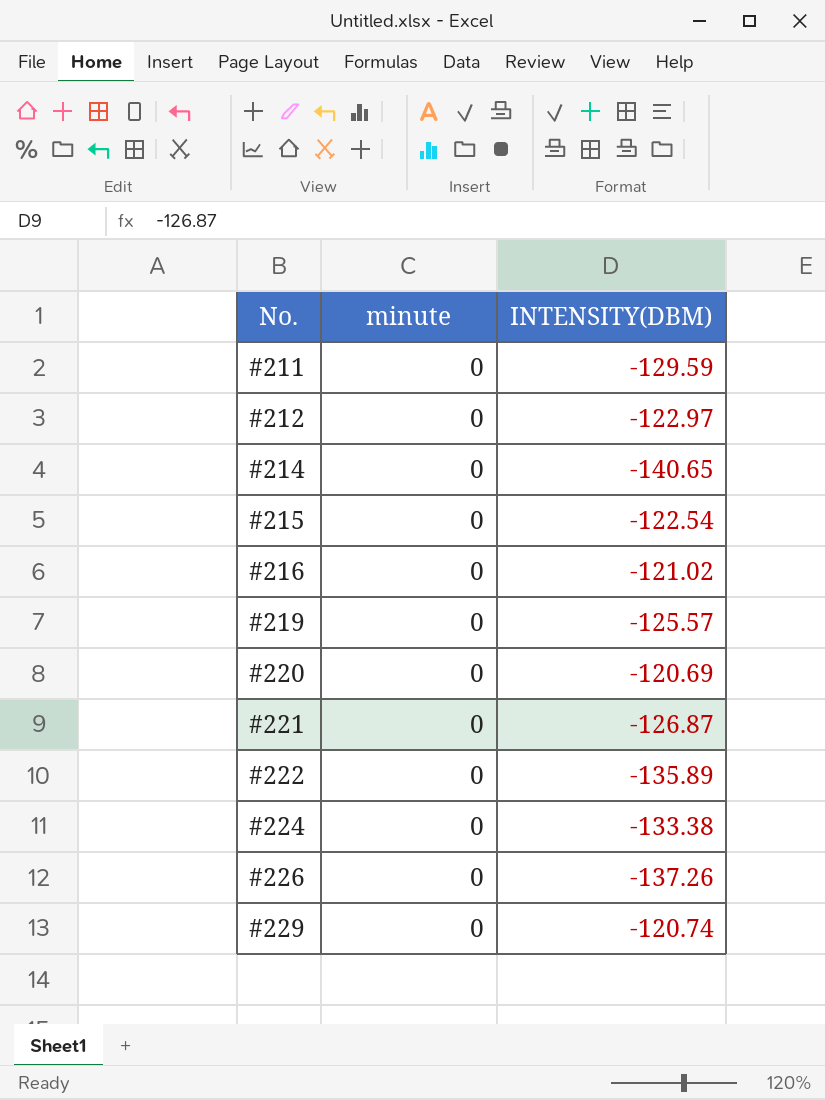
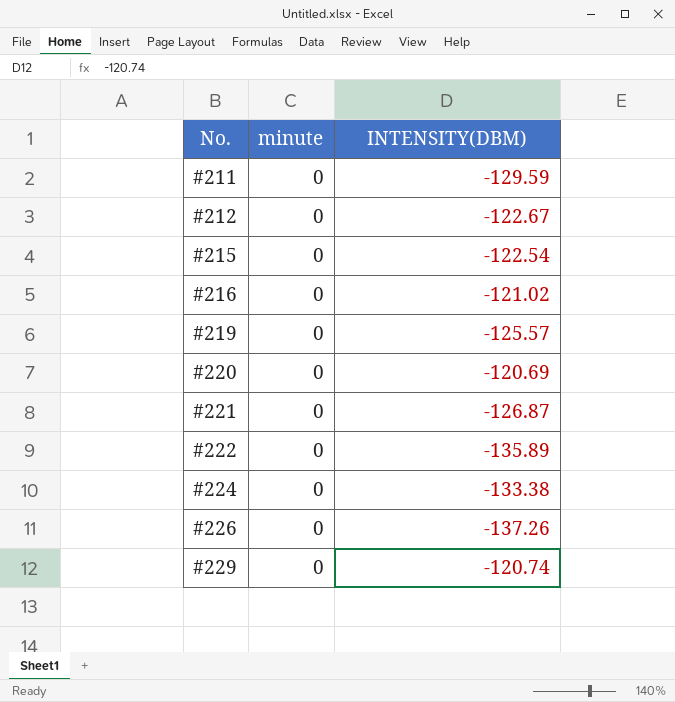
row #214: 0 | -140.65 -> none
#212 | INTENSITY(DBM): -122.97 -> -122.67

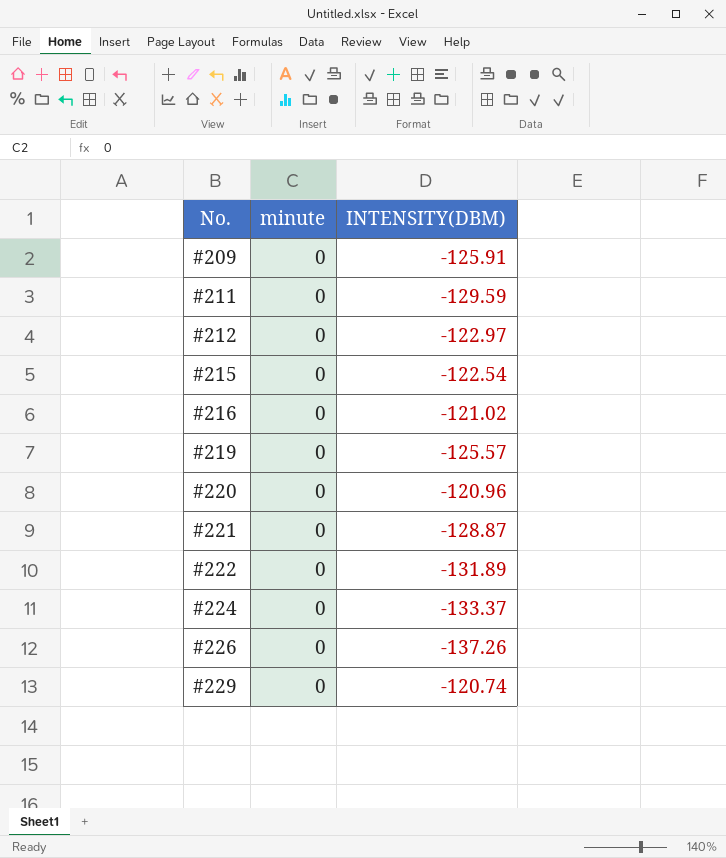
row #209: none -> 0 | -125.91
#212 | INTENSITY(DBM): -122.67 -> -122.97
#220 | INTENSITY(DBM): -120.69 -> -120.96
#221 | INTENSITY(DBM): -126.87 -> -128.87
#222 | INTENSITY(DBM): -135.89 -> -131.89
#224 | INTENSITY(DBM): -133.38 -> -133.37

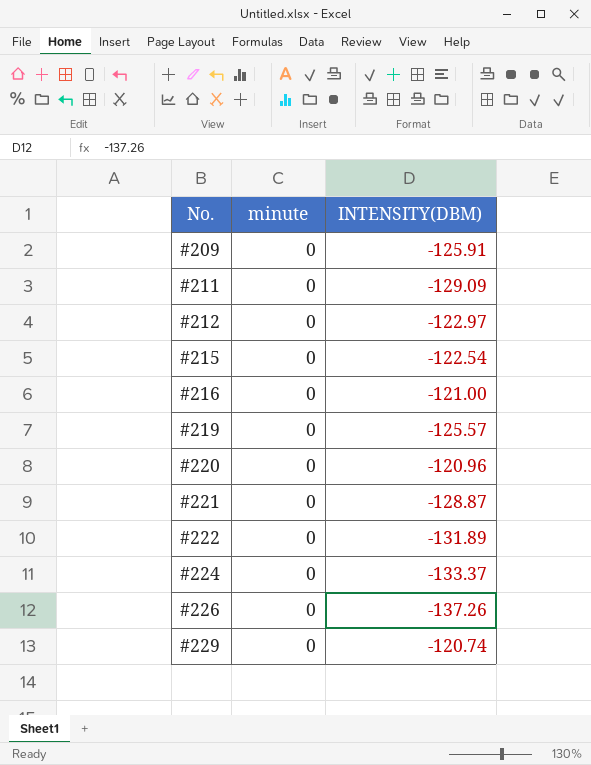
#211 | INTENSITY(DBM): -129.59 -> -129.09
#216 | INTENSITY(DBM): -121.02 -> -121.00

